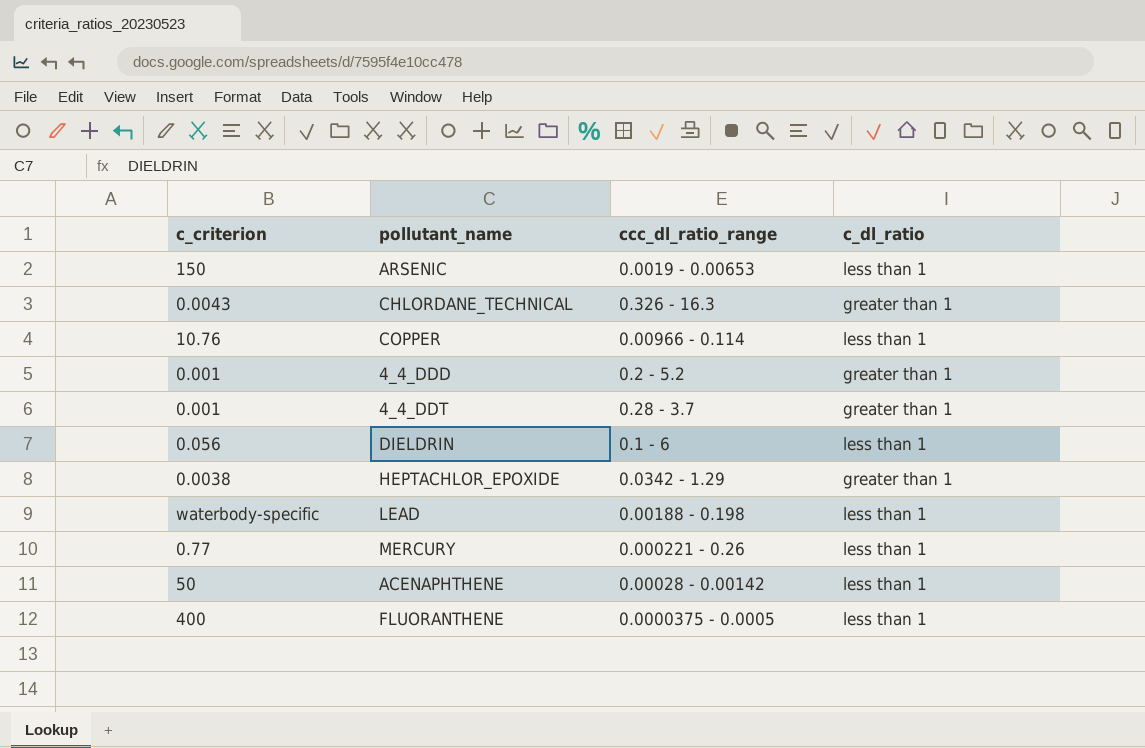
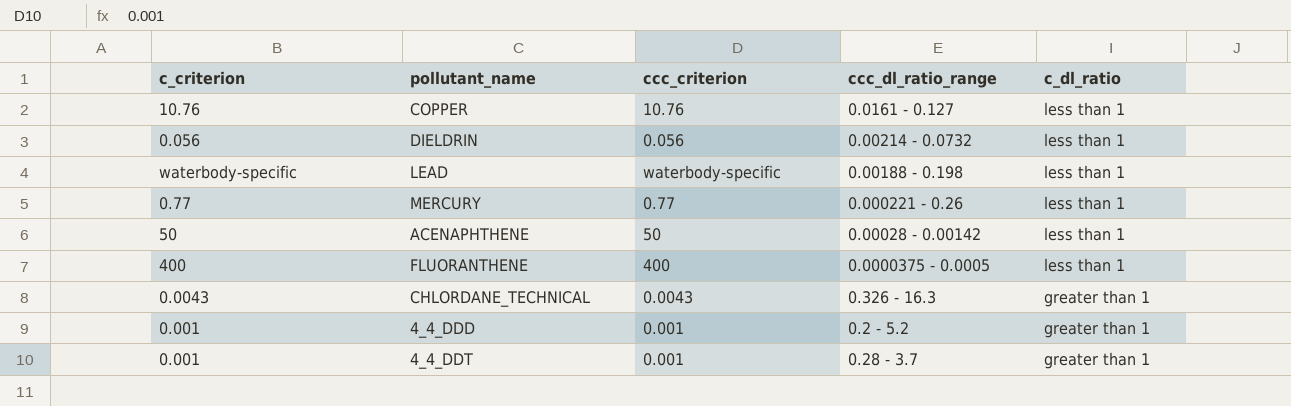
row order: none -> c_dl_ratio descending
column ccc_criterion | position: none -> 3
row ARSENIC: 150 | 0.0019 - 0.00653 | less than 1 -> none
row HEPTACHLOR_EPOXIDE: 0.0038 | 0.0342 - 1.29 | greater than 1 -> none
COPPER | ccc_dl_ratio_range: 0.00966 - 0.114 -> 0.0161 - 0.127
DIELDRIN | ccc_dl_ratio_range: 0.1 - 6 -> 0.00214 - 0.0732

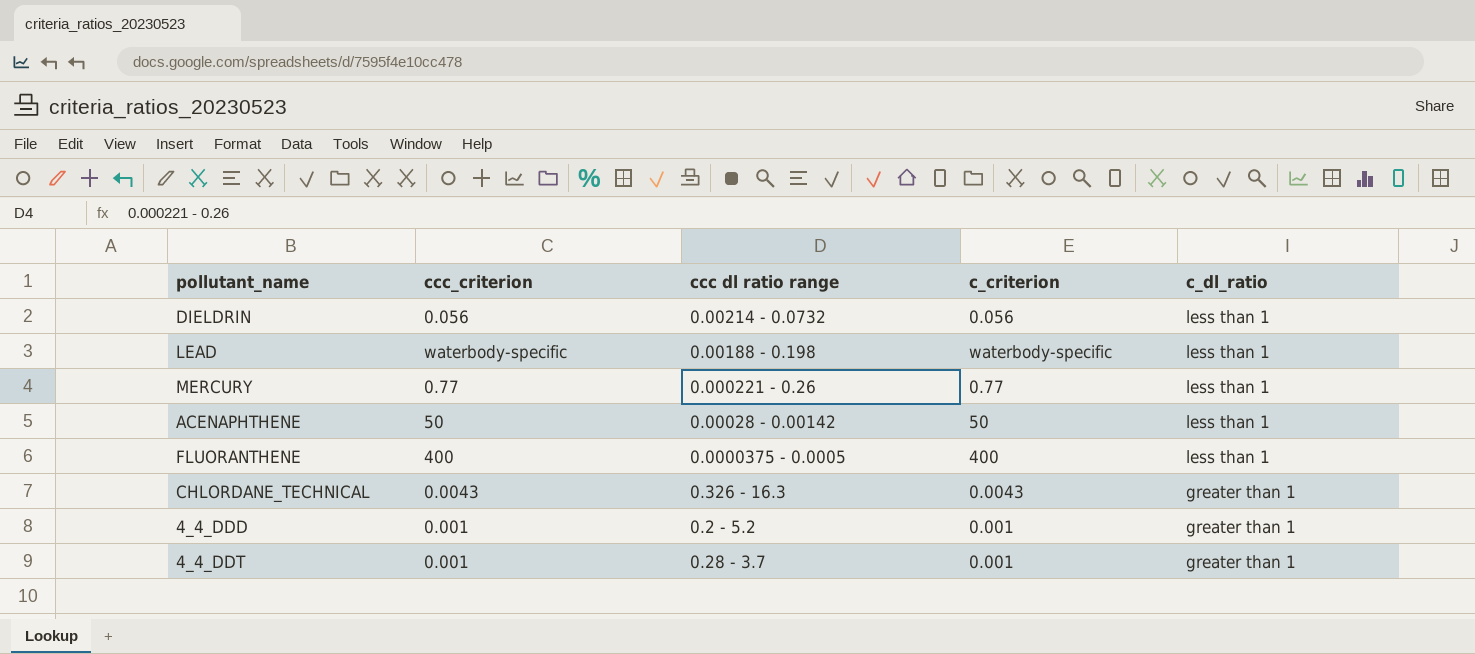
column name: ccc_dl_ratio_range -> ccc dl ratio range
column c_criterion | position: 1 -> 4
row COPPER: 10.76 | 10.76 | 0.0161 - 0.127 | less than 1 -> none

